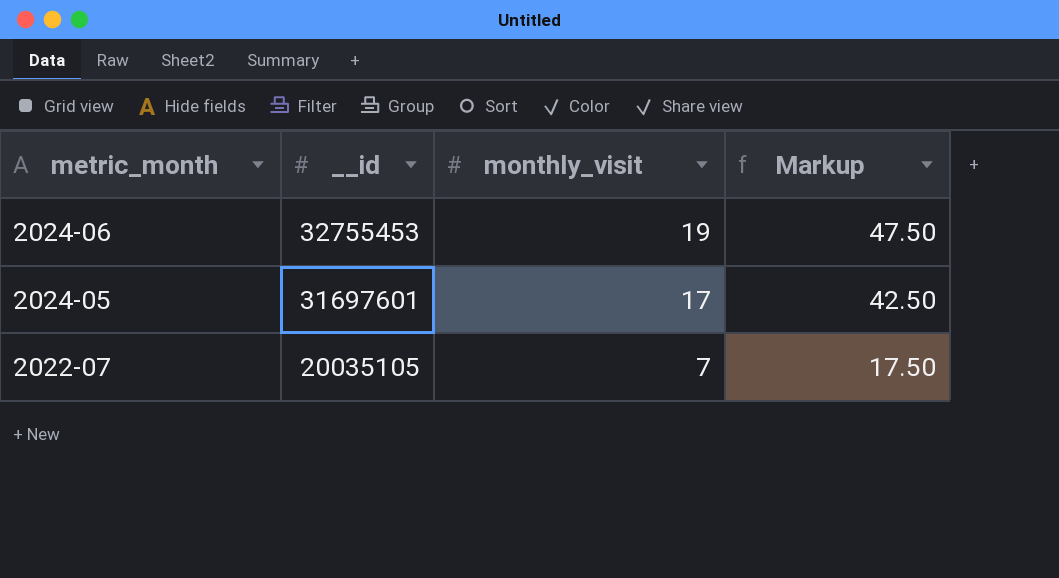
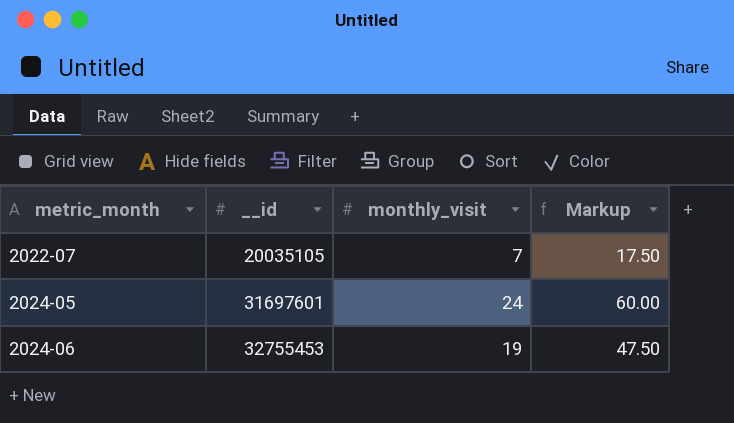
row order: metric_month descending -> metric_month ascending
2024-05 | monthly_visit: 17 -> 24
2024-05 | Markup: 42.50 -> 60.00

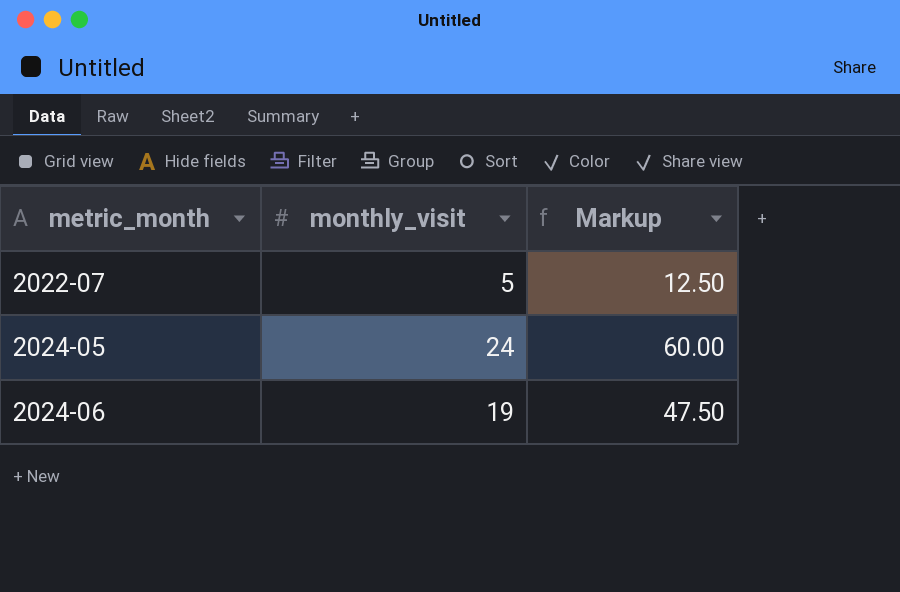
column __id | position: 2 -> none
2022-07 | monthly_visit: 7 -> 5
2022-07 | Markup: 17.50 -> 12.50

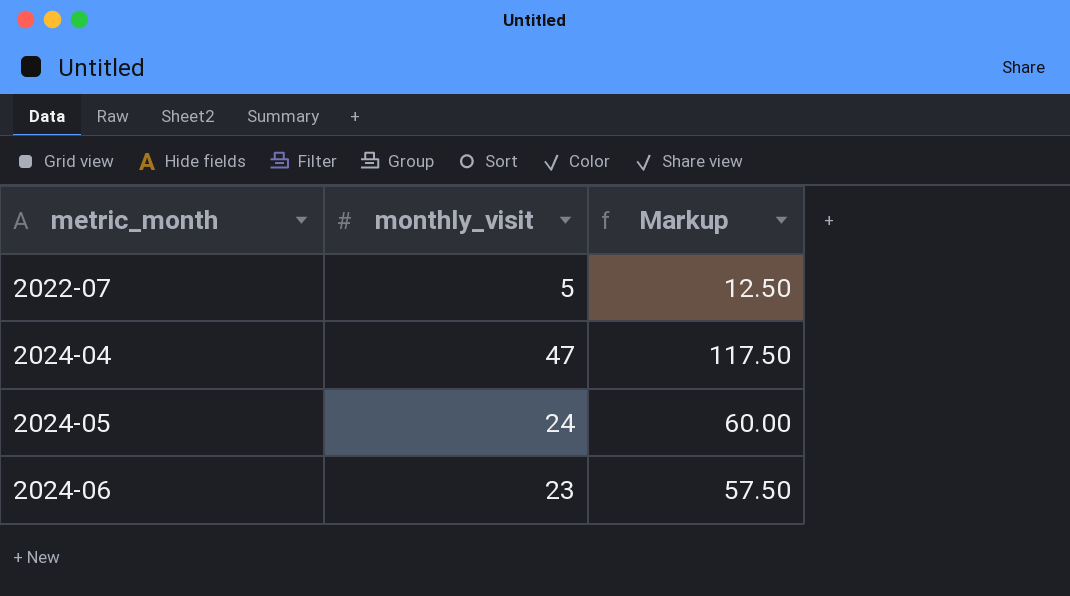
row 2024-04: none -> 47 | 117.50
2024-06 | monthly_visit: 19 -> 23
2024-06 | Markup: 47.50 -> 57.50

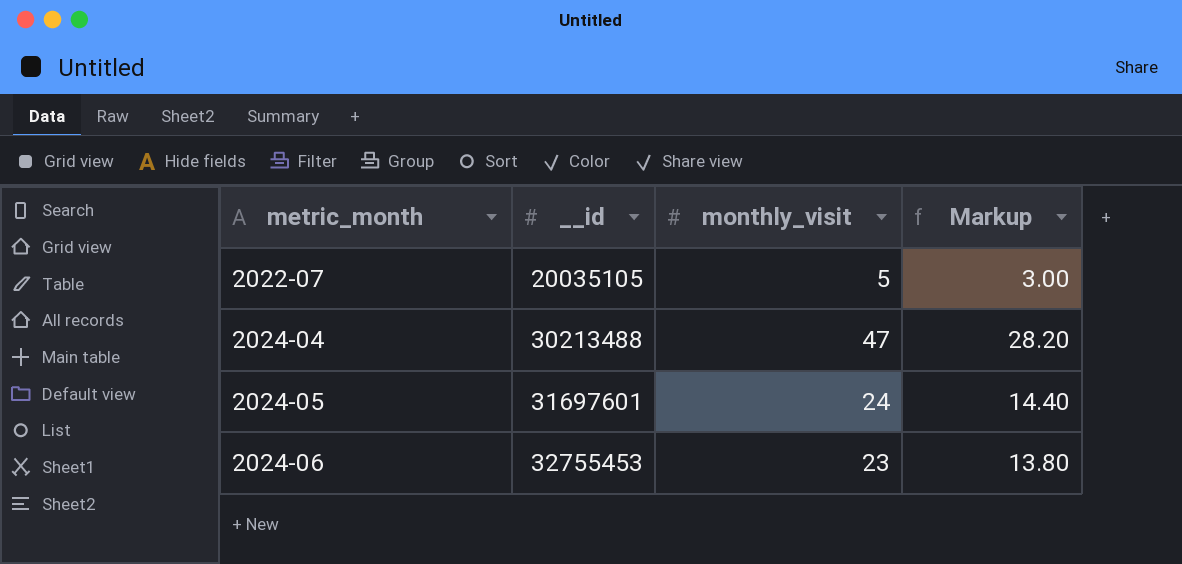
column __id | position: none -> 2
column Markup | formula: [monthly_visit] * 2.5 -> [monthly_visit] * 0.6

